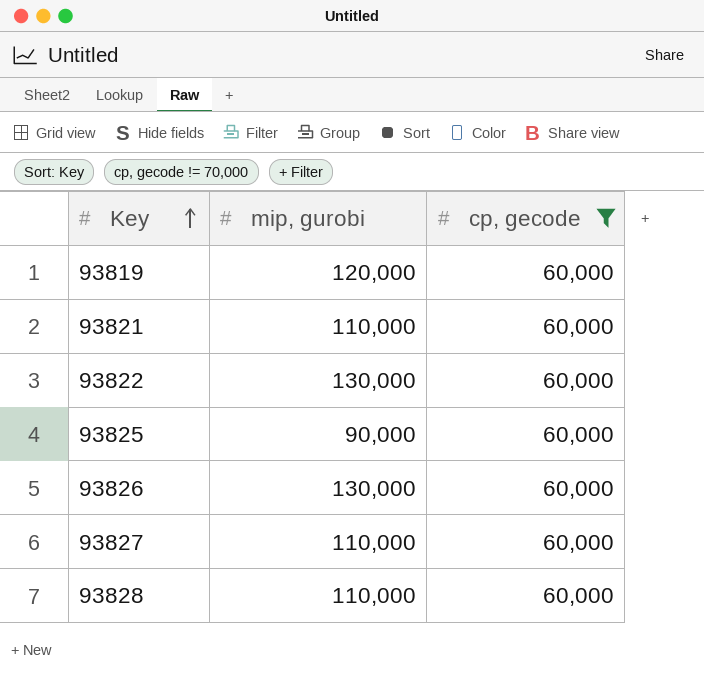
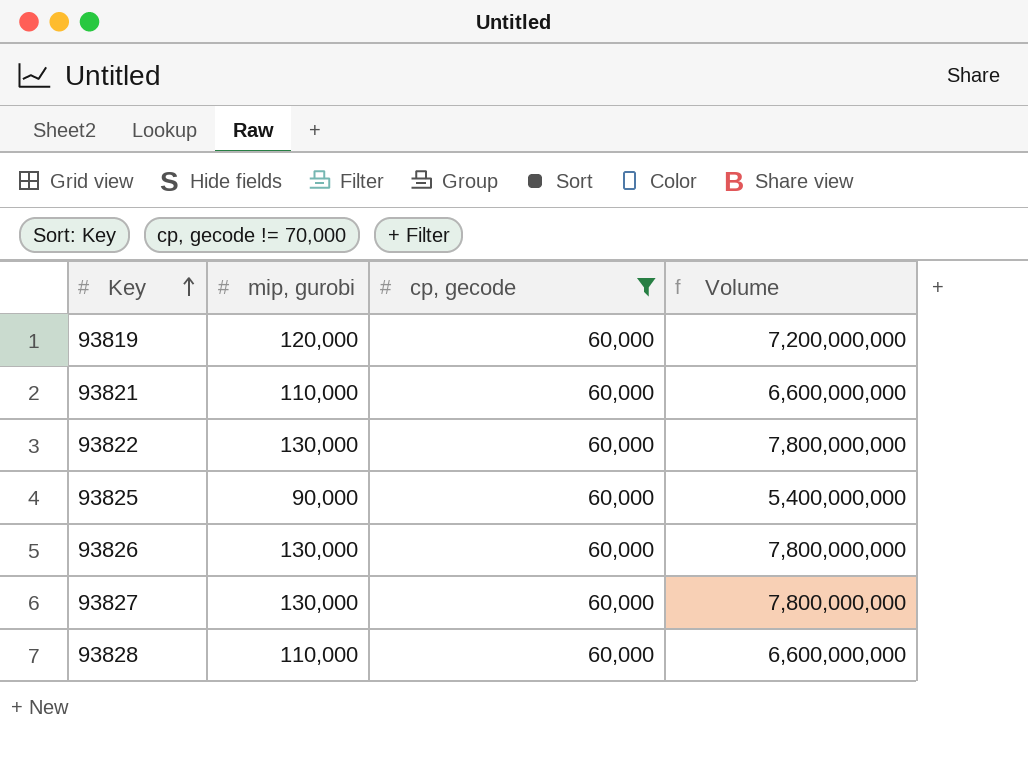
column Volume | formula: none -> [mip, gurobi] * [cp, gecode]
93827 | mip, gurobi: 110,000 -> 130,000

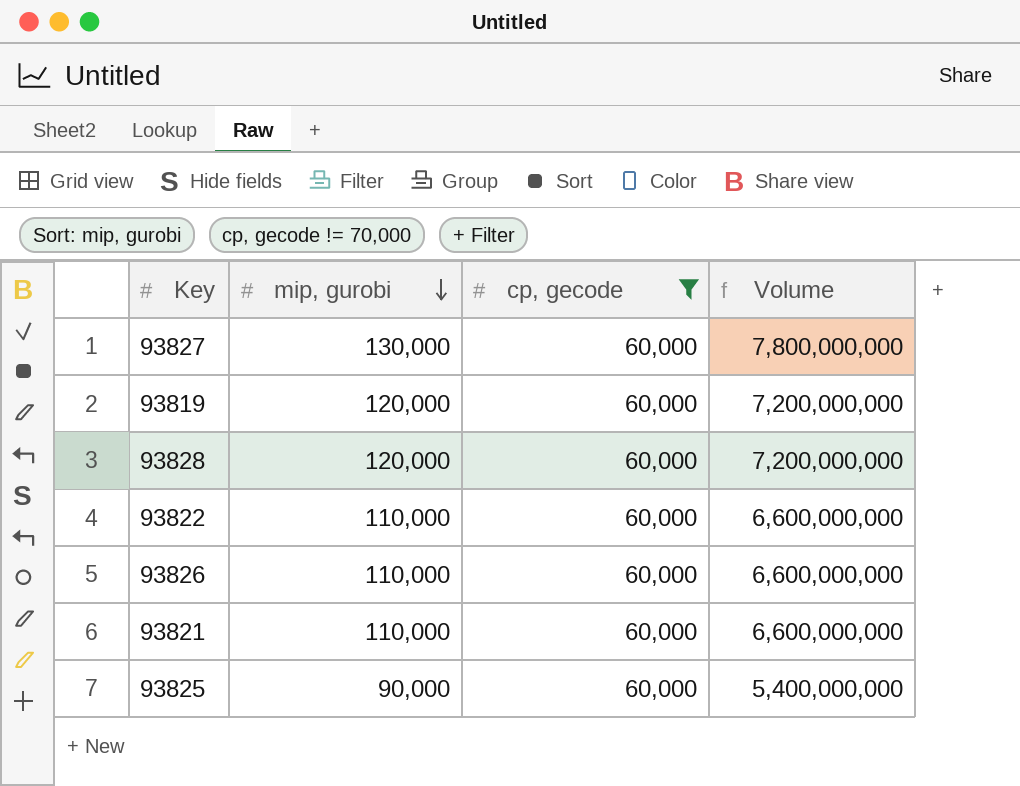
row order: Key ascending -> mip, gurobi descending
93828 | mip, gurobi: 110,000 -> 120,000
93828 | Volume: 6,600,000,000 -> 7,200,000,000
93822 | mip, gurobi: 130,000 -> 110,000
93822 | Volume: 7,800,000,000 -> 6,600,000,000
93826 | mip, gurobi: 130,000 -> 110,000
93826 | Volume: 7,800,000,000 -> 6,600,000,000

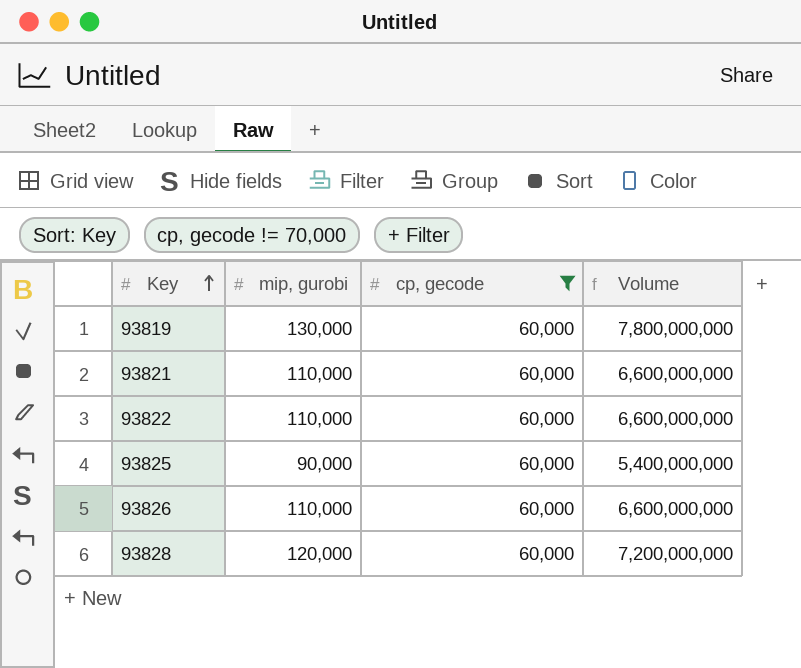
row order: mip, gurobi descending -> Key ascending
row 93827: 130,000 | 60,000 | 7,800,000,000 -> none
93819 | mip, gurobi: 120,000 -> 130,000
93819 | Volume: 7,200,000,000 -> 7,800,000,000

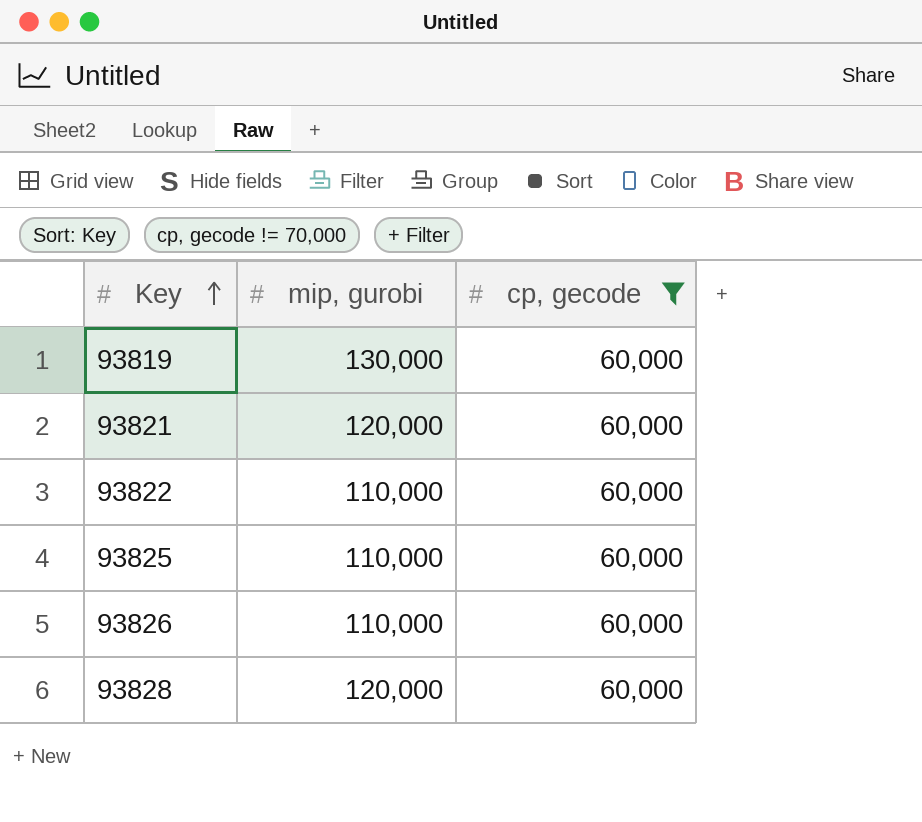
column Volume | formula: [mip, gurobi] * [cp, gecode] -> none
93821 | mip, gurobi: 110,000 -> 120,000
93825 | mip, gurobi: 90,000 -> 110,000

